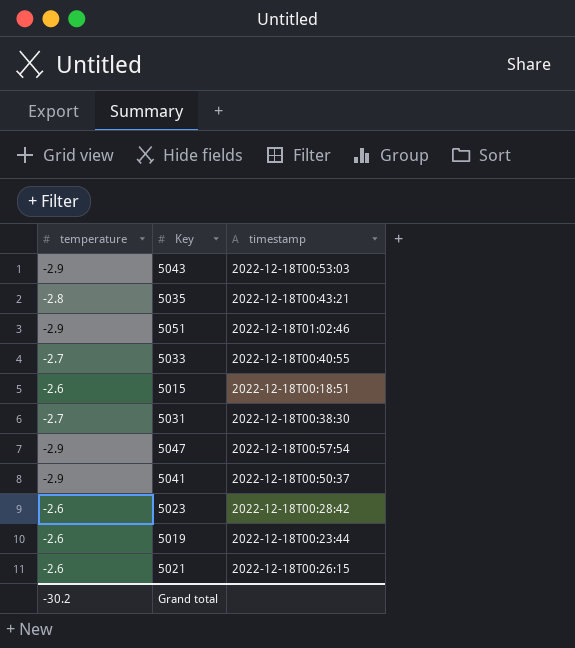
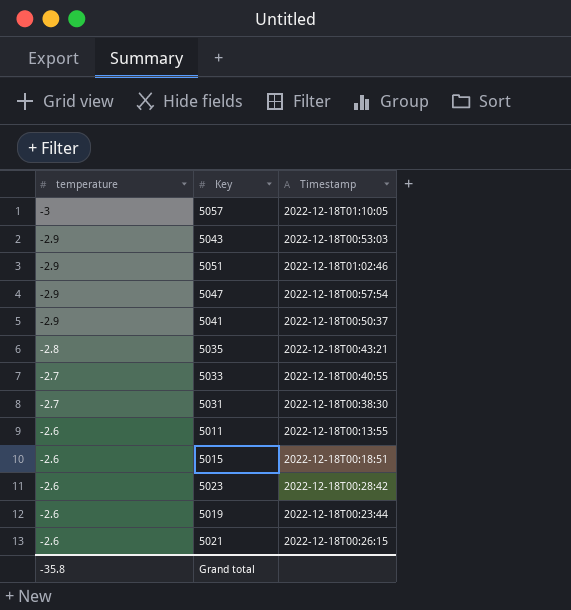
row order: none -> temperature ascending
column name: timestamp -> Timestamp
row 5057: none -> -3 | 2022-12-18T01:10:05
row 5011: none -> -2.6 | 2022-12-18T00:13:55
Grand total | temperature: -30.2 -> -35.8

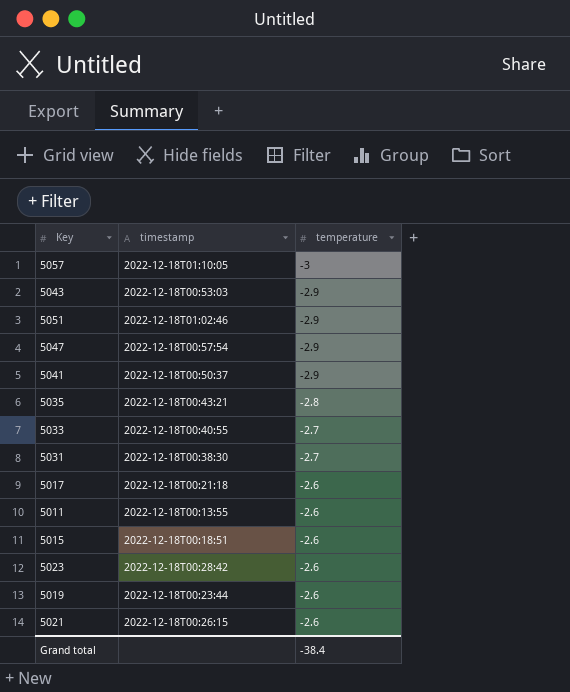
column name: Timestamp -> timestamp
column temperature | position: 1 -> 3
row 5017: none -> 2022-12-18T00:21:18 | -2.6
Grand total | temperature: -35.8 -> -38.4

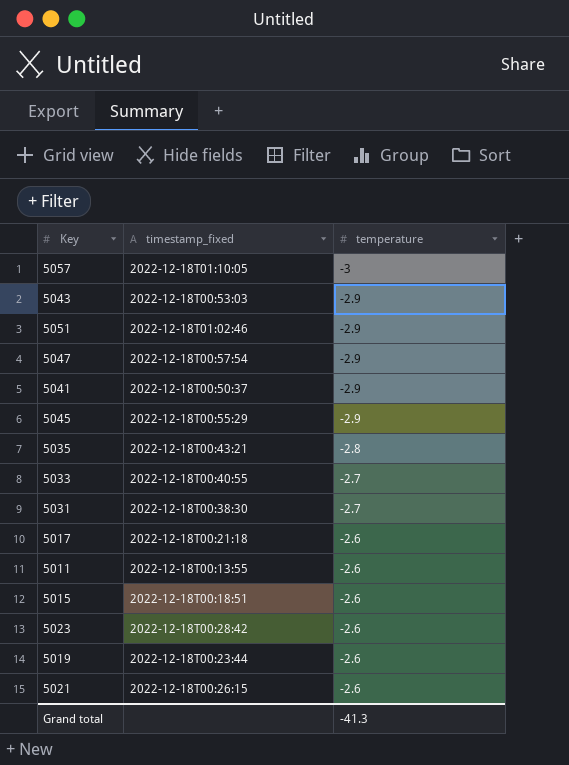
column name: timestamp -> timestamp_fixed
row 5045: none -> 2022-12-18T00:55:29 | -2.9
Grand total | temperature: -38.4 -> -41.3

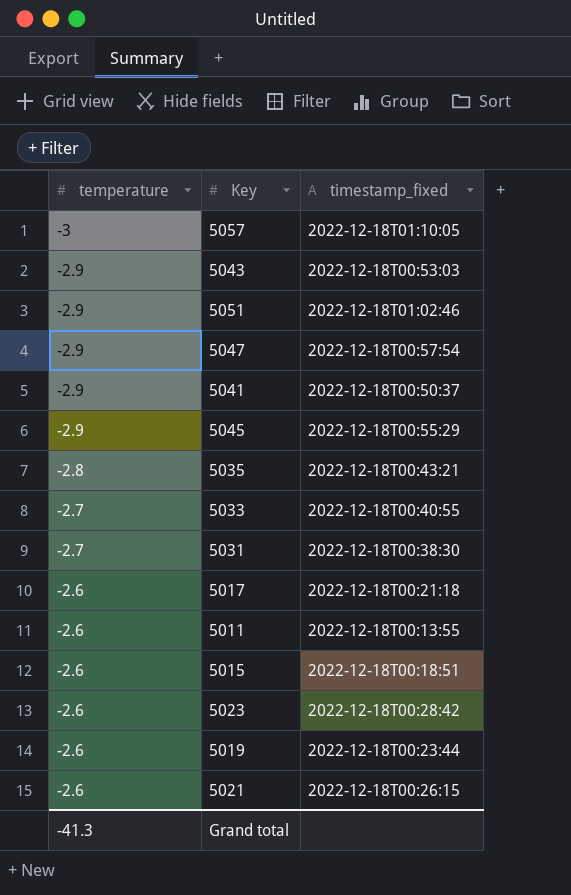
column temperature | position: 3 -> 1

